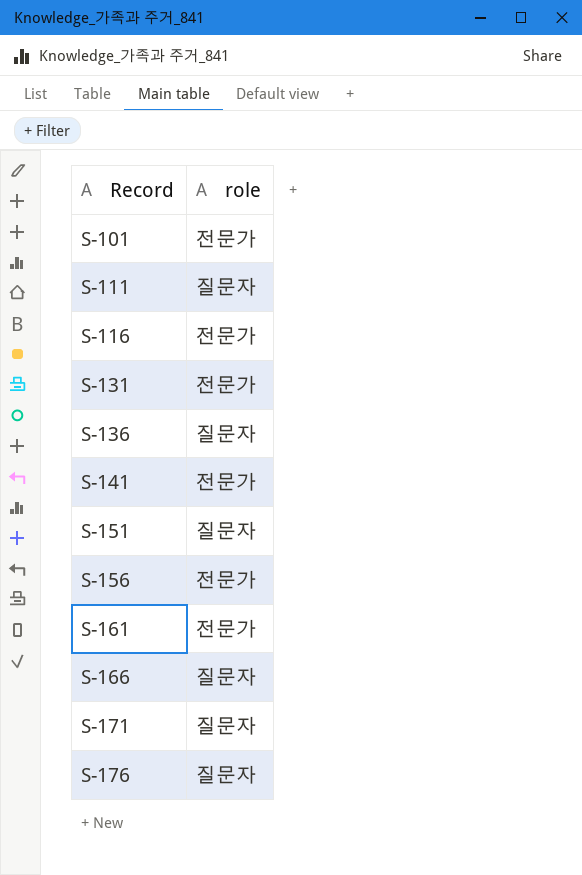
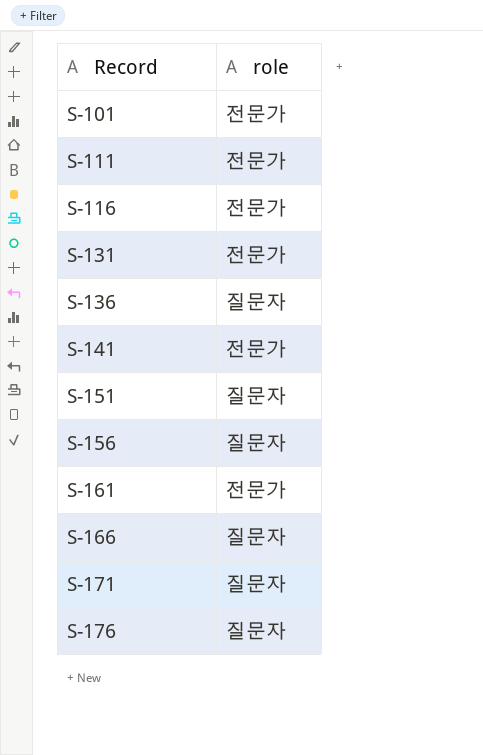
S-111 | role: 질문자 -> 전문가
S-156 | role: 전문가 -> 질문자

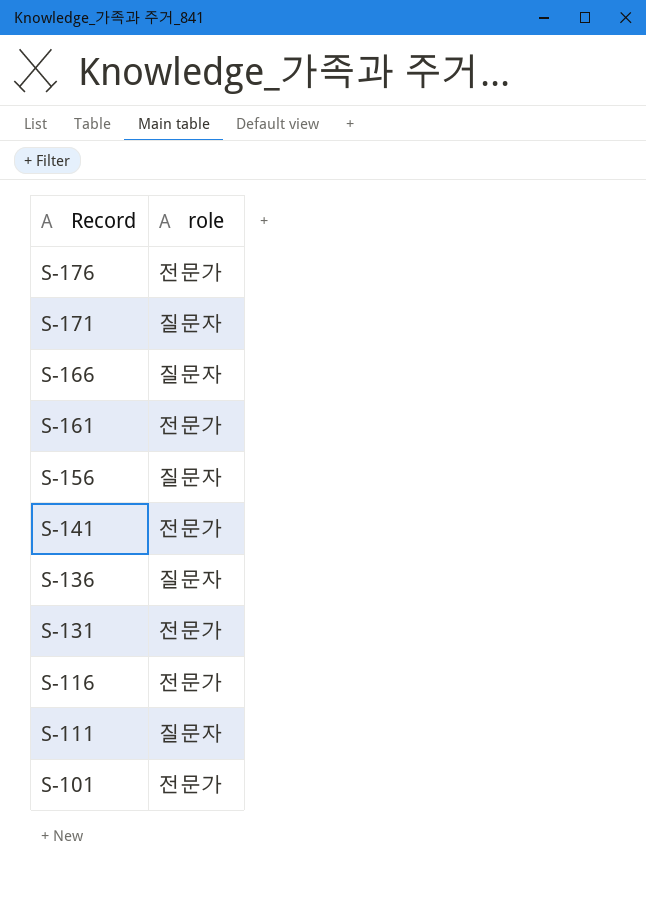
row order: Record ascending -> Record descending
row S-151: 질문자 -> none
S-176 | role: 질문자 -> 전문가
S-111 | role: 전문가 -> 질문자

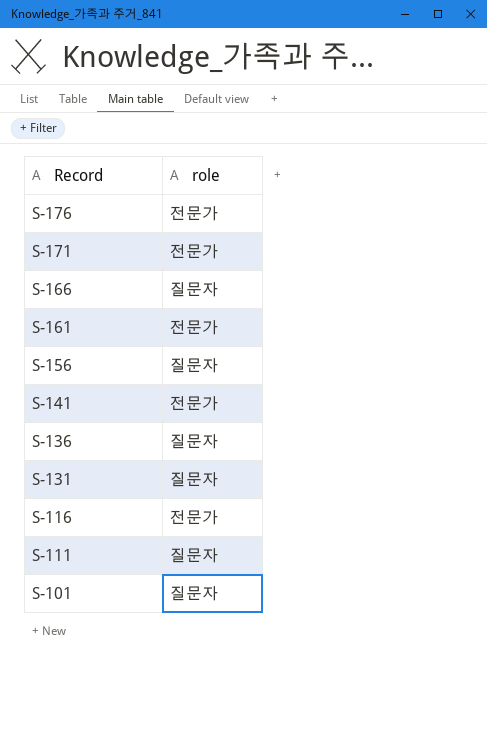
S-171 | role: 질문자 -> 전문가
S-131 | role: 전문가 -> 질문자
S-101 | role: 전문가 -> 질문자

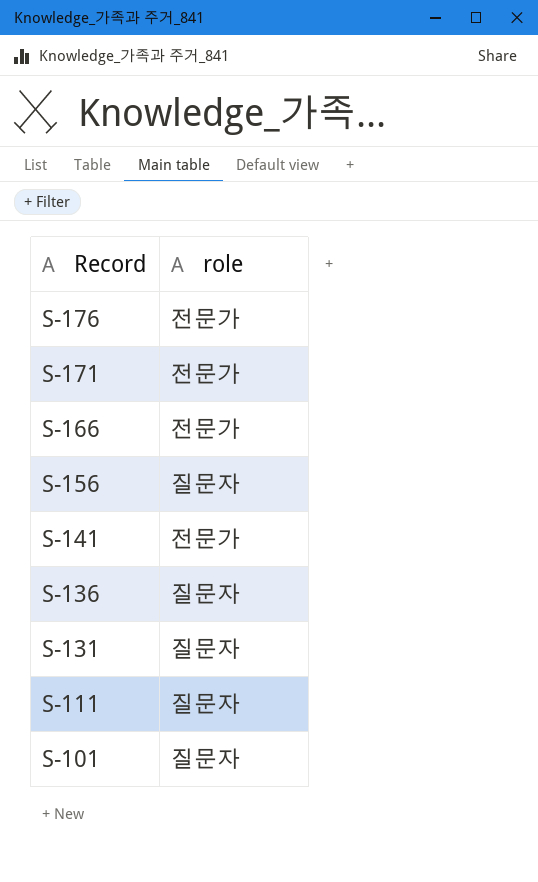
row S-161: 전문가 -> none
row S-116: 전문가 -> none
S-166 | role: 질문자 -> 전문가

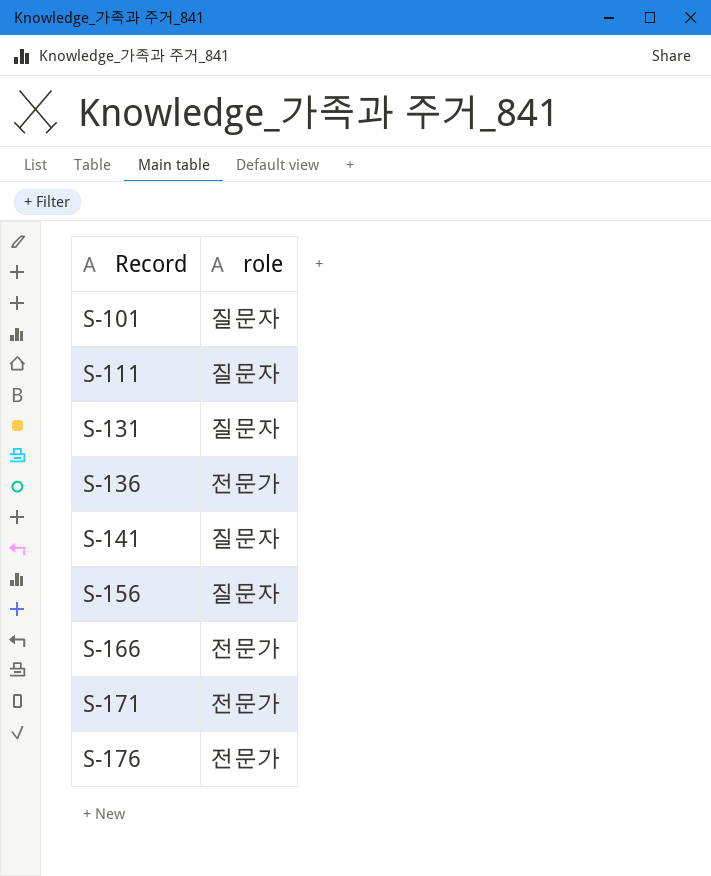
row order: Record descending -> Record ascending
S-136 | role: 질문자 -> 전문가
S-141 | role: 전문가 -> 질문자

